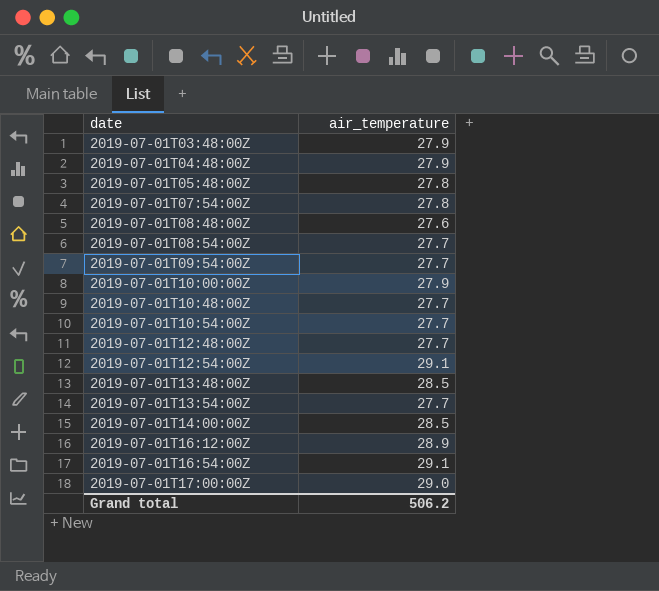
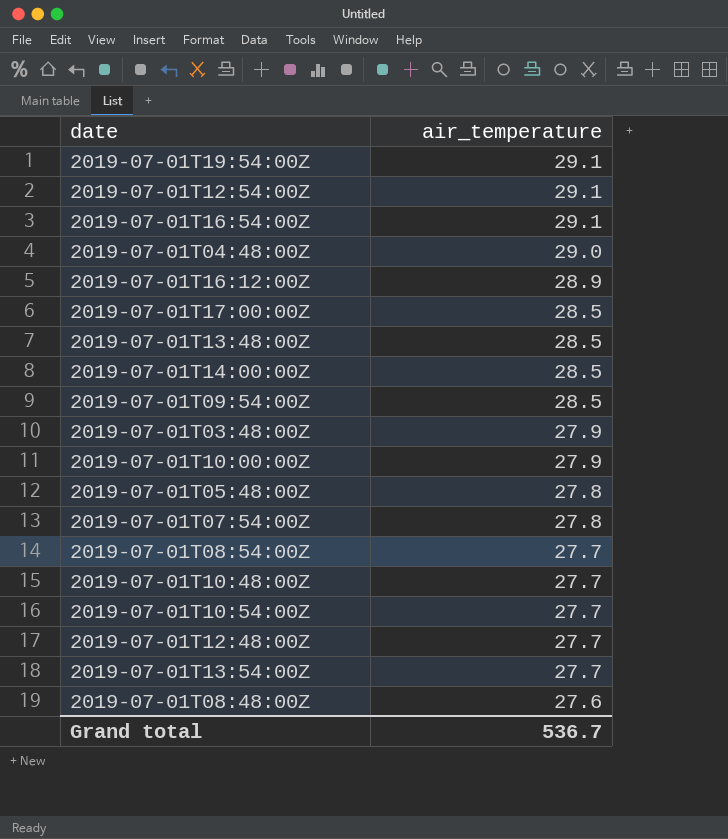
row order: date ascending -> air_temperature descending
row 2019-07-01T19:54:00Z: none -> 29.1
2019-07-01T04:48:00Z | air_temperature: 27.9 -> 29.0
2019-07-01T17:00:00Z | air_temperature: 29.0 -> 28.5
2019-07-01T09:54:00Z | air_temperature: 27.7 -> 28.5
Grand total | air_temperature: 506.2 -> 536.7

